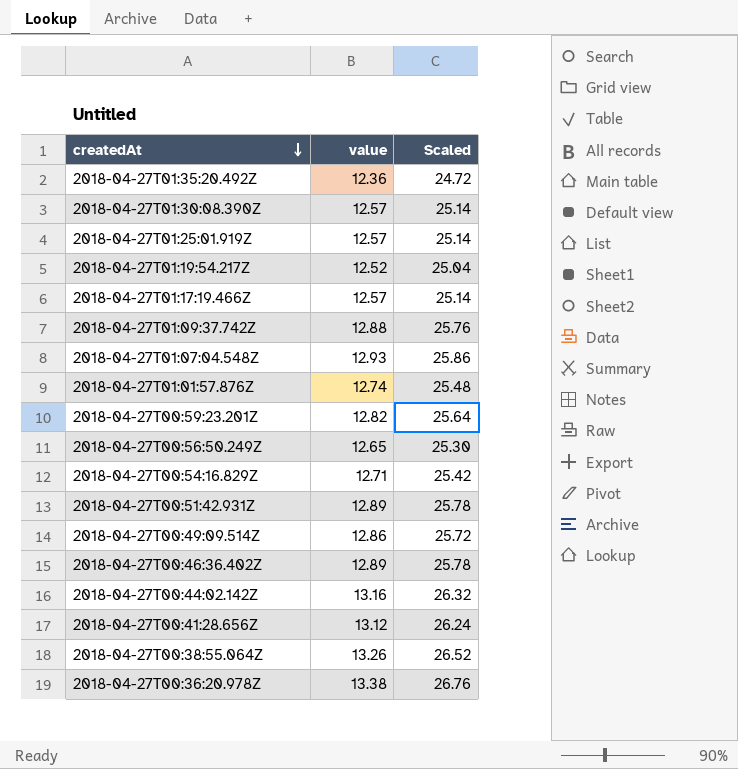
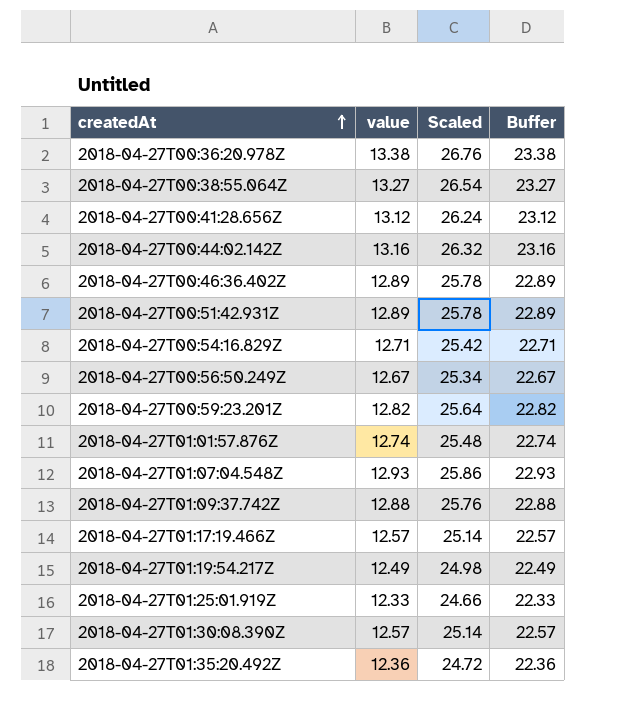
row order: createdAt descending -> createdAt ascending
column Buffer | formula: none -> [value] + 10
row 2018-04-27T00:49:09.514Z: 12.86 | 25.72 -> none
2018-04-27T00:38:55.064Z | value: 13.26 -> 13.27
2018-04-27T00:38:55.064Z | Scaled: 26.52 -> 26.54
2018-04-27T00:56:50.249Z | value: 12.65 -> 12.67
2018-04-27T00:56:50.249Z | Scaled: 25.30 -> 25.34
2018-04-27T01:19:54.217Z | value: 12.52 -> 12.49
2018-04-27T01:19:54.217Z | Scaled: 25.04 -> 24.98
2018-04-27T01:25:01.919Z | value: 12.57 -> 12.33
2018-04-27T01:25:01.919Z | Scaled: 25.14 -> 24.66

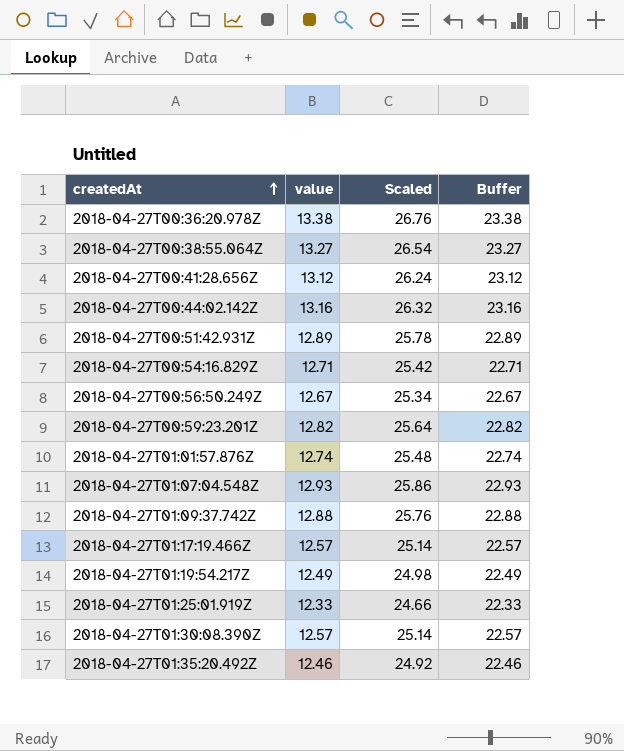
row 2018-04-27T00:46:36.402Z: 12.89 | 25.78 | 22.89 -> none
2018-04-27T01:35:20.492Z | value: 12.36 -> 12.46
2018-04-27T01:35:20.492Z | Scaled: 24.72 -> 24.92
2018-04-27T01:35:20.492Z | Buffer: 22.36 -> 22.46

